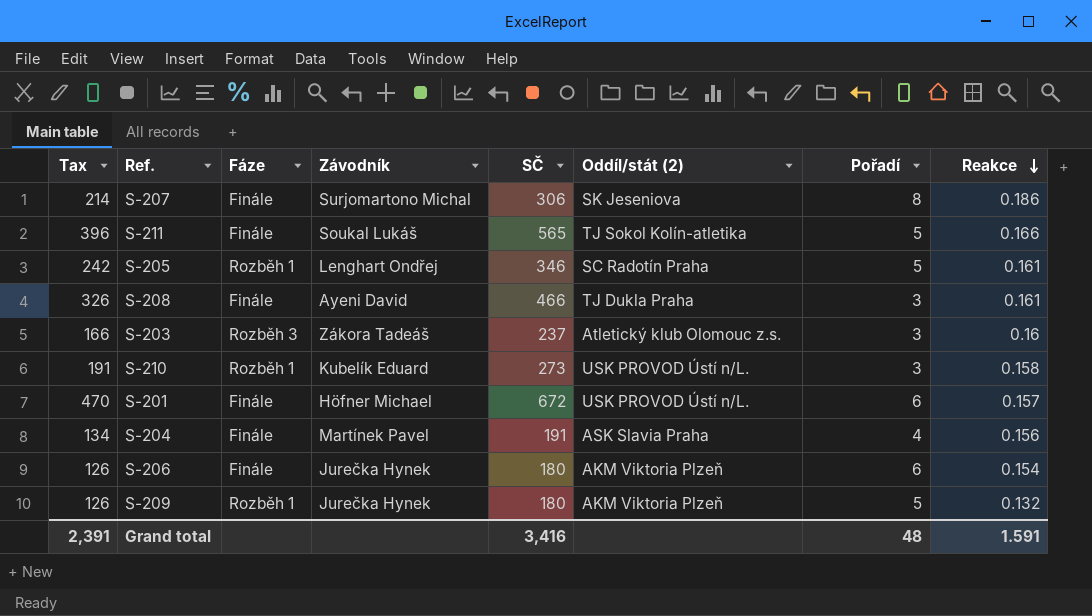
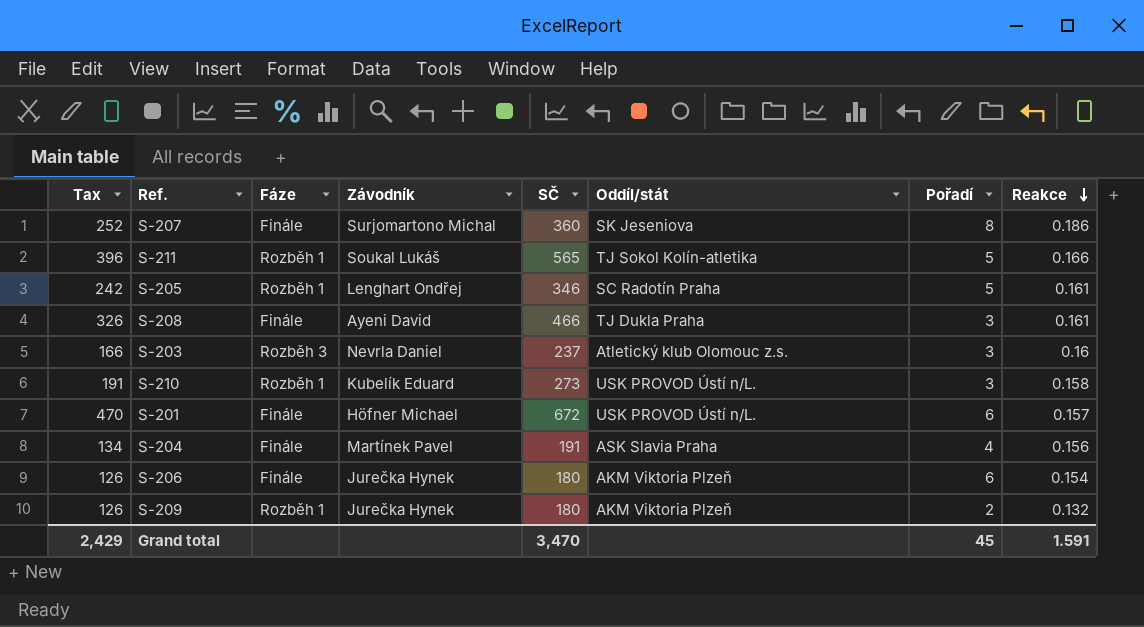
column name: Oddíl/stát (2) -> Oddíl/stát
S-207 | Tax: 214 -> 252
S-207 | SČ: 306 -> 360
S-211 | Fáze: Finále -> Rozběh 1
S-203 | Závodník: Zákora Tadeáš -> Nevrla Daniel
S-209 | Pořadí: 5 -> 2
Grand total | Tax: 2,391 -> 2,429
Grand total | SČ: 3,416 -> 3,470
Grand total | Pořadí: 48 -> 45

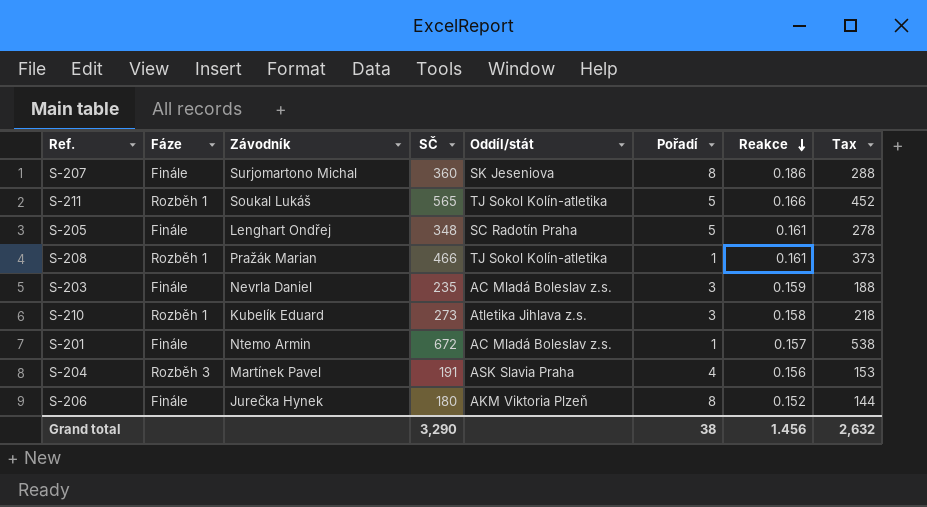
column Tax | formula: [SČ] * 0.7 -> [SČ] * 0.8
column Tax | position: 1 -> 8
row S-209: 126 | Rozběh 1 | Jurečka Hynek | 180 | AKM Viktoria Plzeň | 2 | 0.132 -> none
S-205 | Fáze: Rozběh 1 -> Finále
S-205 | SČ: 346 -> 348
S-208 | Fáze: Finále -> Rozběh 1
S-208 | Závodník: Ayeni David -> Pražák Marian
S-208 | Oddíl/stát: TJ Dukla Praha -> TJ Sokol Kolín-atletika
S-208 | Pořadí: 3 -> 1
S-203 | Fáze: Rozběh 3 -> Finále
S-203 | SČ: 237 -> 235
S-203 | Oddíl/stát: Atletický klub Olomouc z.s. -> AC Mladá Boleslav z.s.
S-203 | Reakce: 0.16 -> 0.159
S-210 | Oddíl/stát: USK PROVOD Ústí n/L. -> Atletika Jihlava z.s.
S-201 | Závodník: Höfner Michael -> Ntemo Armin
S-201 | Oddíl/stát: USK PROVOD Ústí n/L. -> AC Mladá Boleslav z.s.
S-201 | Pořadí: 6 -> 1
S-204 | Fáze: Finále -> Rozběh 3
S-206 | Pořadí: 6 -> 8
S-206 | Reakce: 0.154 -> 0.152
Grand total | SČ: 3,470 -> 3,290
Grand total | Pořadí: 45 -> 38
Grand total | Reakce: 1.591 -> 1.456
Grand total | Tax: 2,429 -> 2,632

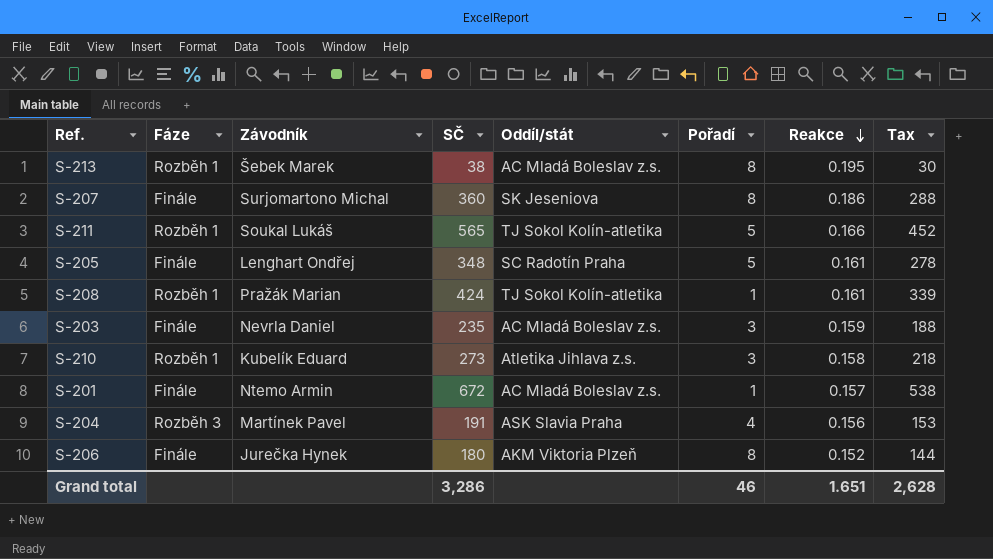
row S-213: none -> Rozběh 1 | Šebek Marek | 38 | AC Mladá Boleslav z.s. | 8 | 0.195 | 30
S-208 | SČ: 466 -> 424
S-208 | Tax: 373 -> 339
Grand total | SČ: 3,290 -> 3,286
Grand total | Pořadí: 38 -> 46
Grand total | Reakce: 1.456 -> 1.651
Grand total | Tax: 2,632 -> 2,628

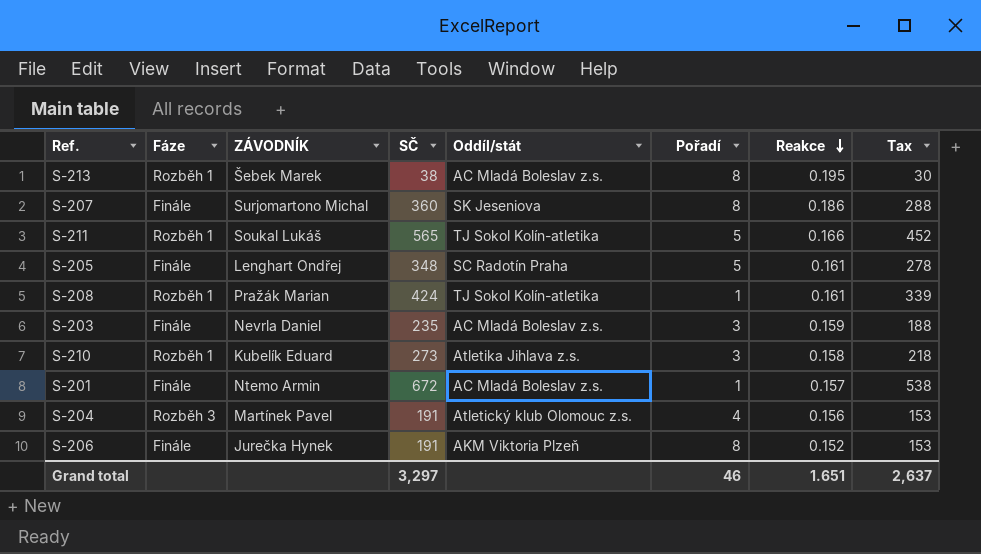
column name: Závodník -> ZÁVODNÍK
S-204 | Oddíl/stát: ASK Slavia Praha -> Atletický klub Olomouc z.s.
S-206 | SČ: 180 -> 191
S-206 | Tax: 144 -> 153
Grand total | SČ: 3,286 -> 3,297
Grand total | Tax: 2,628 -> 2,637

